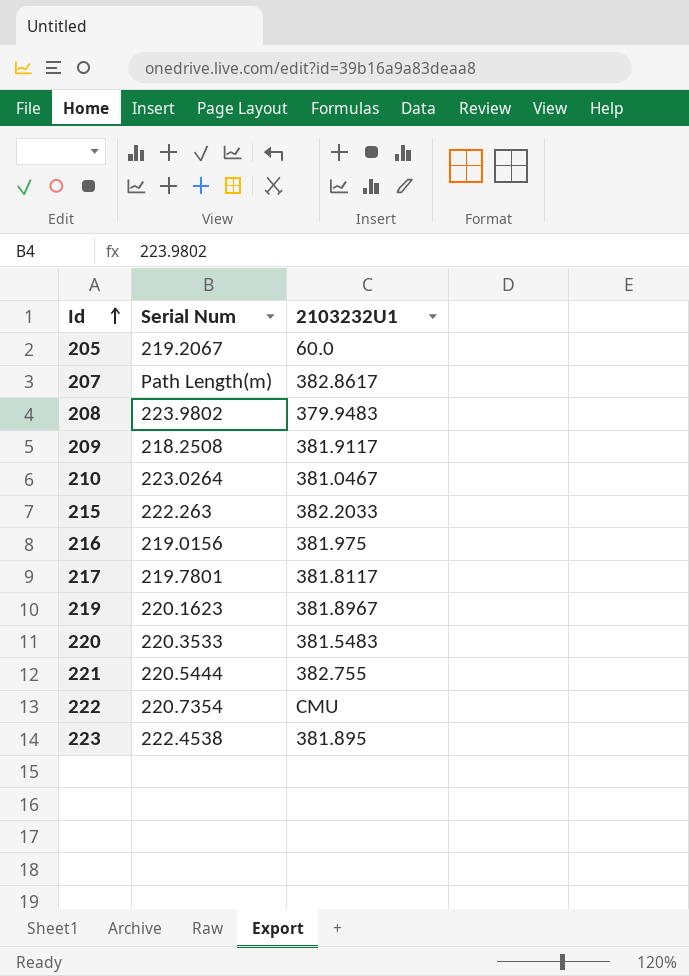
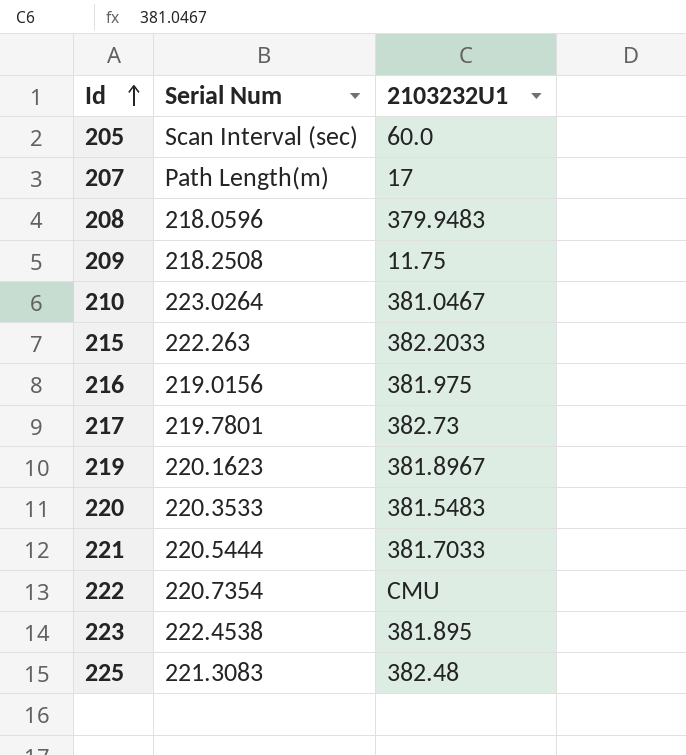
205 | Serial Num: 219.2067 -> Scan Interval (sec)
207 | 2103232U1: 382.8617 -> 17
208 | Serial Num: 223.9802 -> 218.0596
209 | 2103232U1: 381.9117 -> 11.75
217 | 2103232U1: 381.8117 -> 382.73
221 | 2103232U1: 382.755 -> 381.7033
row 225: none -> 221.3083 | 382.48

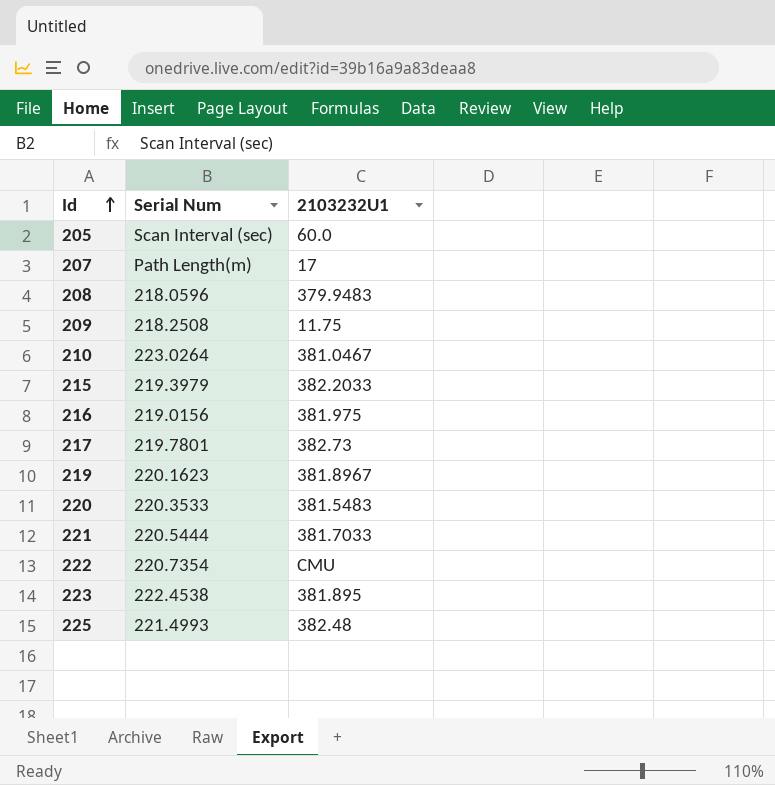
215 | Serial Num: 222.263 -> 219.3979
225 | Serial Num: 221.3083 -> 221.4993

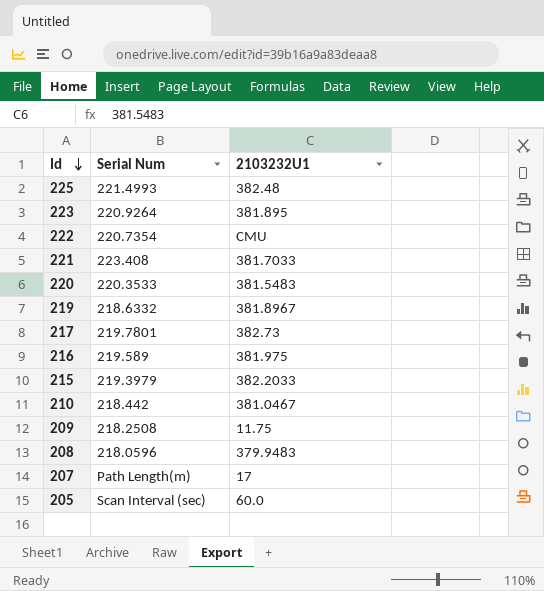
row order: Id ascending -> Id descending
223 | Serial Num: 222.4538 -> 220.9264
221 | Serial Num: 220.5444 -> 223.408
219 | Serial Num: 220.1623 -> 218.6332
216 | Serial Num: 219.0156 -> 219.589
210 | Serial Num: 223.0264 -> 218.442

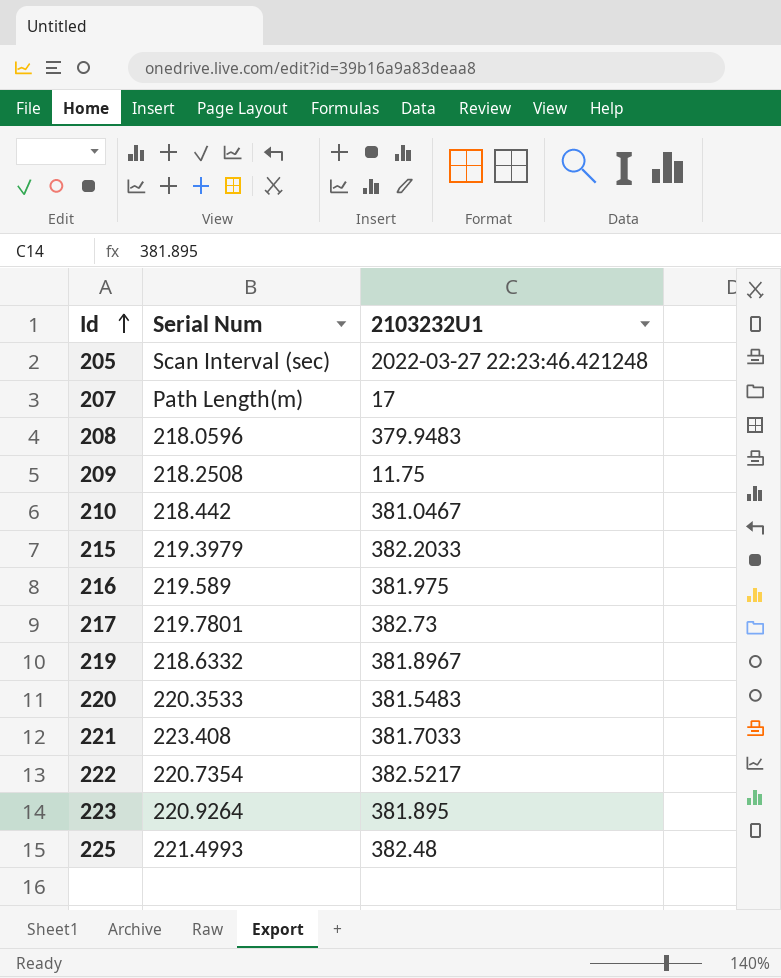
row order: Id descending -> Id ascending
205 | 2103232U1: 60.0 -> 2022-03-27 22:23:46.421248
222 | 2103232U1: CMU -> 382.5217

